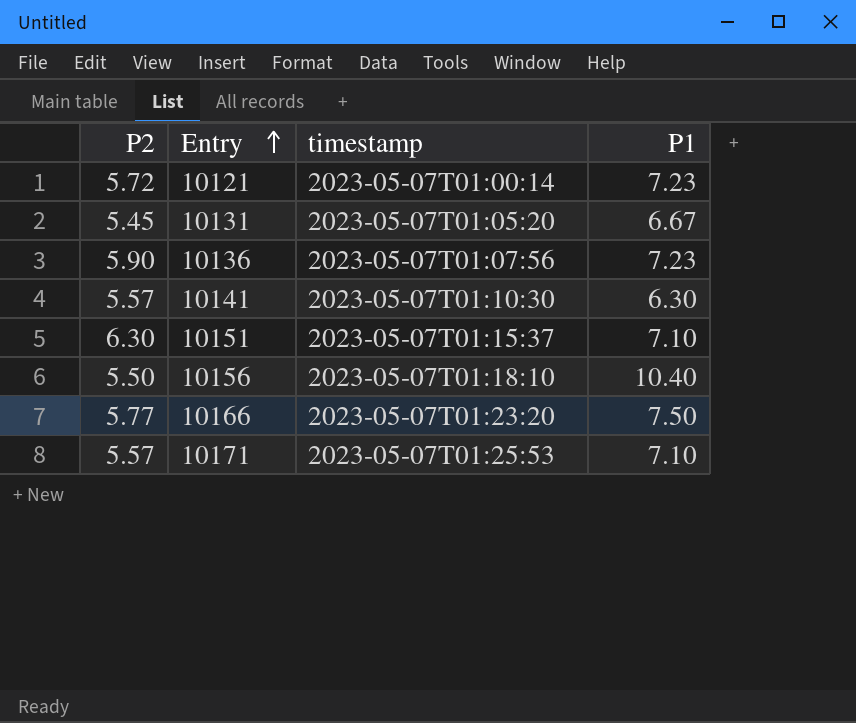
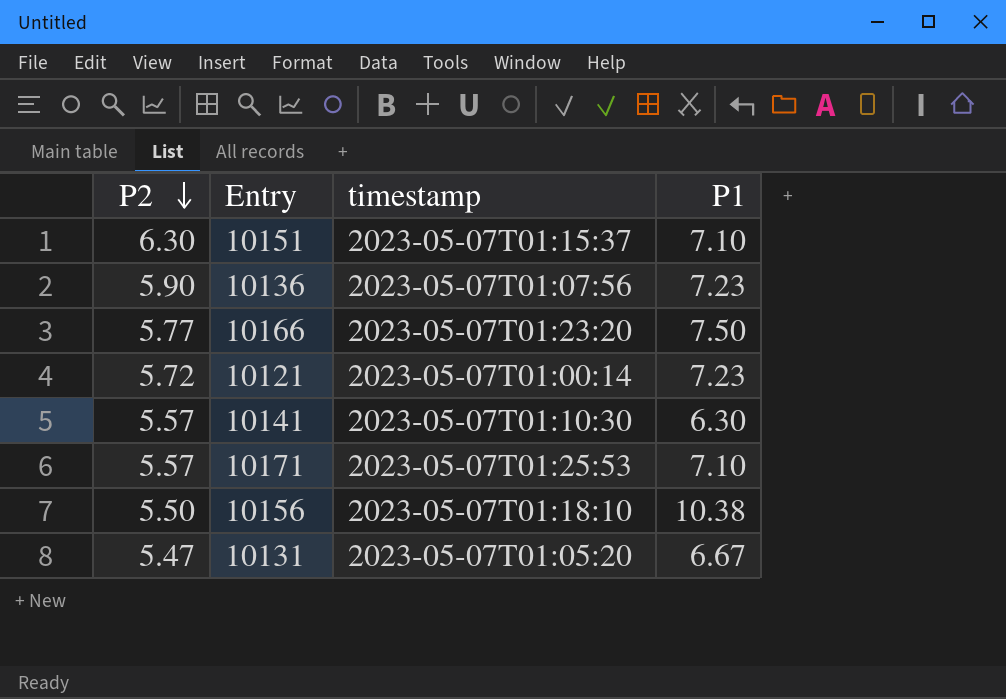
row order: Entry ascending -> P2 descending
10156 | P1: 10.40 -> 10.38
10131 | P2: 5.45 -> 5.47

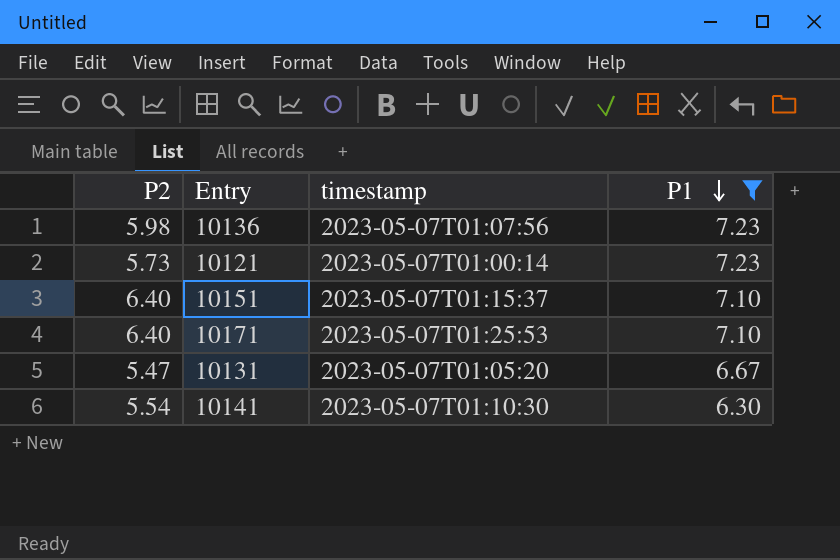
filter: none -> P1 <= 7.23
row order: P2 descending -> P1 descending
10136 | P2: 5.90 -> 5.98
10121 | P2: 5.72 -> 5.73
10151 | P2: 6.30 -> 6.40
10171 | P2: 5.57 -> 6.40
10141 | P2: 5.57 -> 5.54

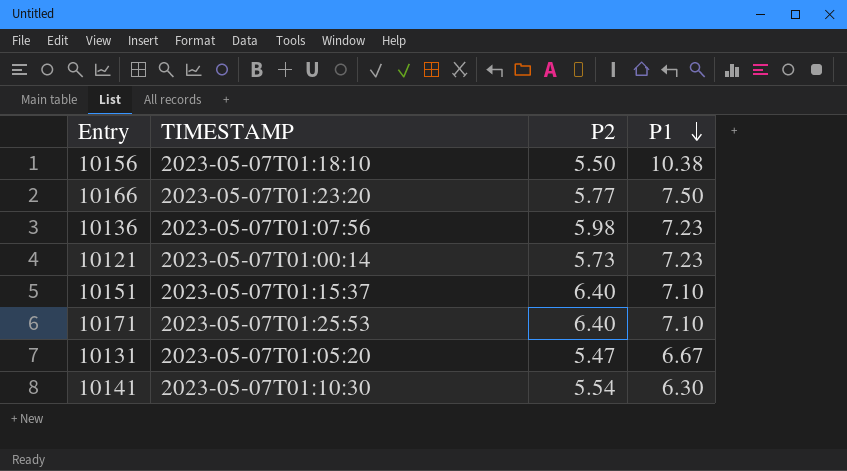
filter: P1 <= 7.23 -> none
column name: timestamp -> TIMESTAMP
column P2 | position: 1 -> 3

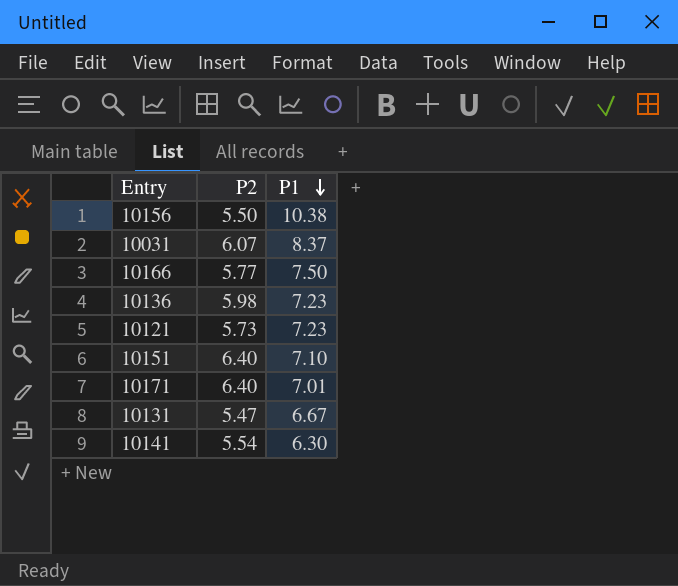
column TIMESTAMP | position: 2 -> none
row 10031: none -> 6.07 | 8.37
10171 | P1: 7.10 -> 7.01

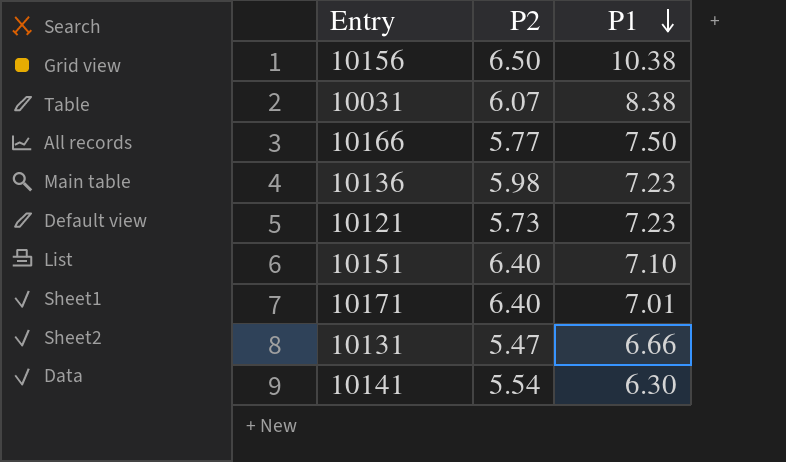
10156 | P2: 5.50 -> 6.50
10031 | P1: 8.37 -> 8.38
10131 | P1: 6.67 -> 6.66

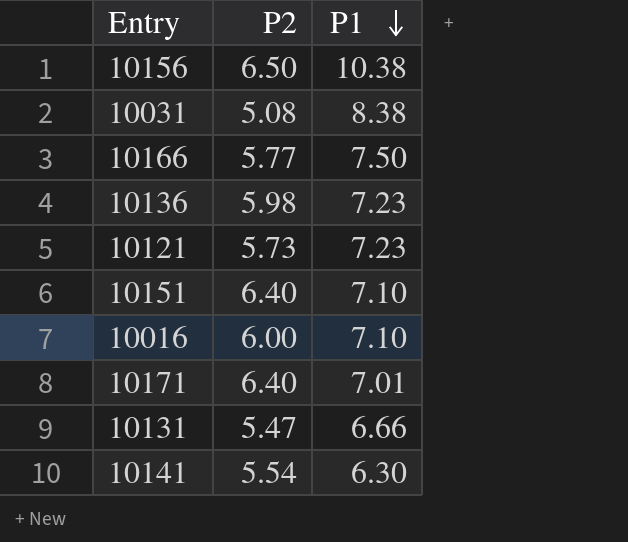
10031 | P2: 6.07 -> 5.08
row 10016: none -> 6.00 | 7.10

